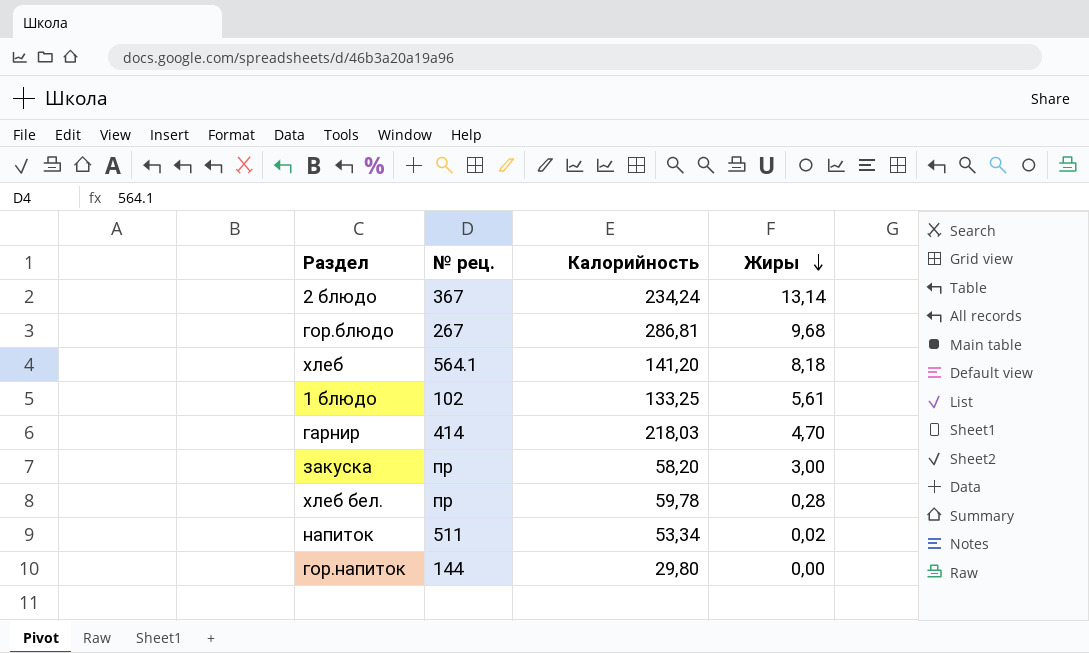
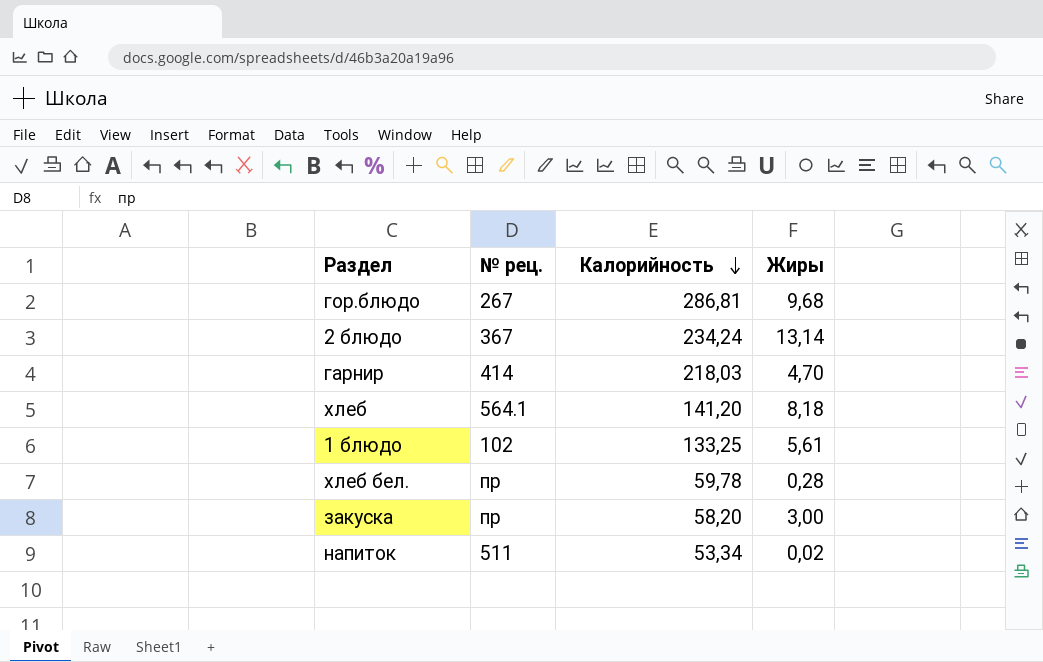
row order: Жиры descending -> Калорийность descending
row гор.напиток: 144 | 29,80 | 0,00 -> none

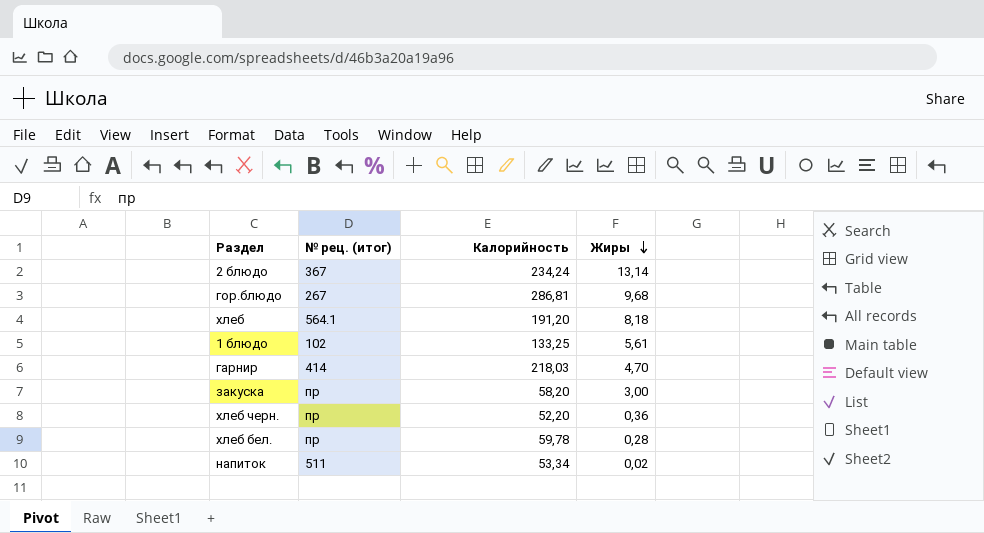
row order: Калорийность descending -> Жиры descending
column name: № рец. -> № рец. (итог)
хлеб | Калорийность: 141,20 -> 191,20
row хлеб черн.: none -> пр | 52,20 | 0,36

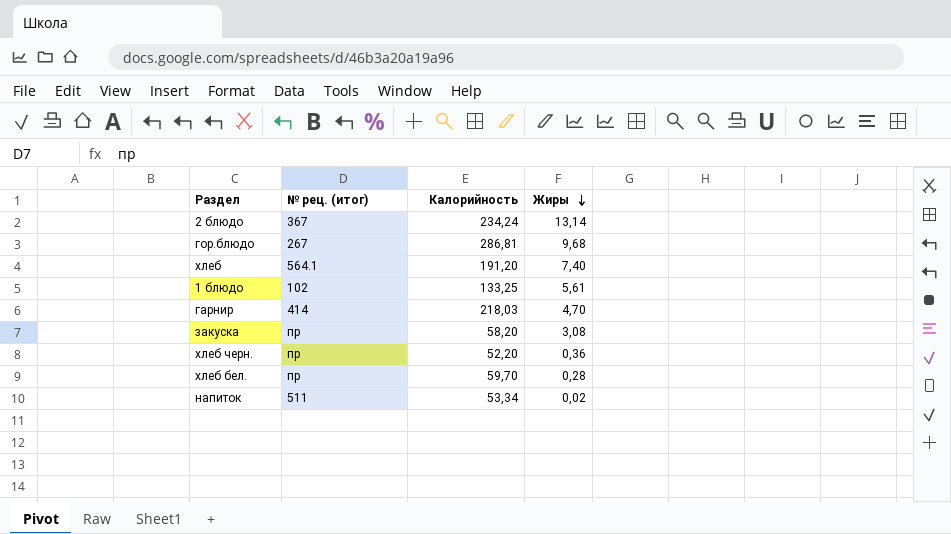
хлеб | Жиры: 8,18 -> 7,40
закуска | Жиры: 3,00 -> 3,08
хлеб бел. | Калорийность: 59,78 -> 59,70

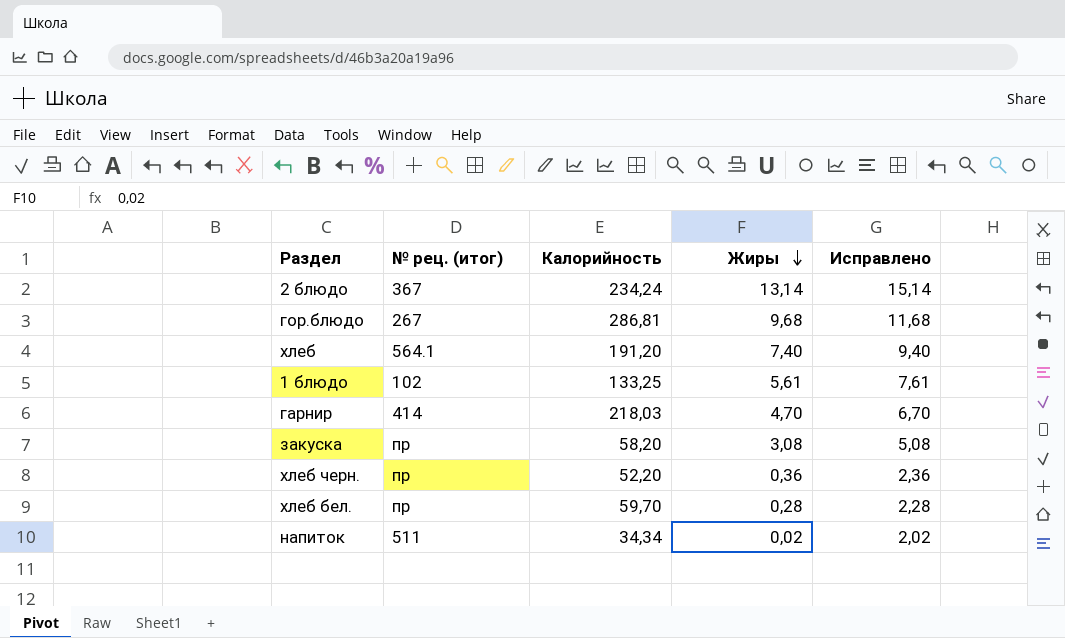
column Исправлено | formula: none -> [Жиры] + 2
напиток | Калорийность: 53,34 -> 34,34

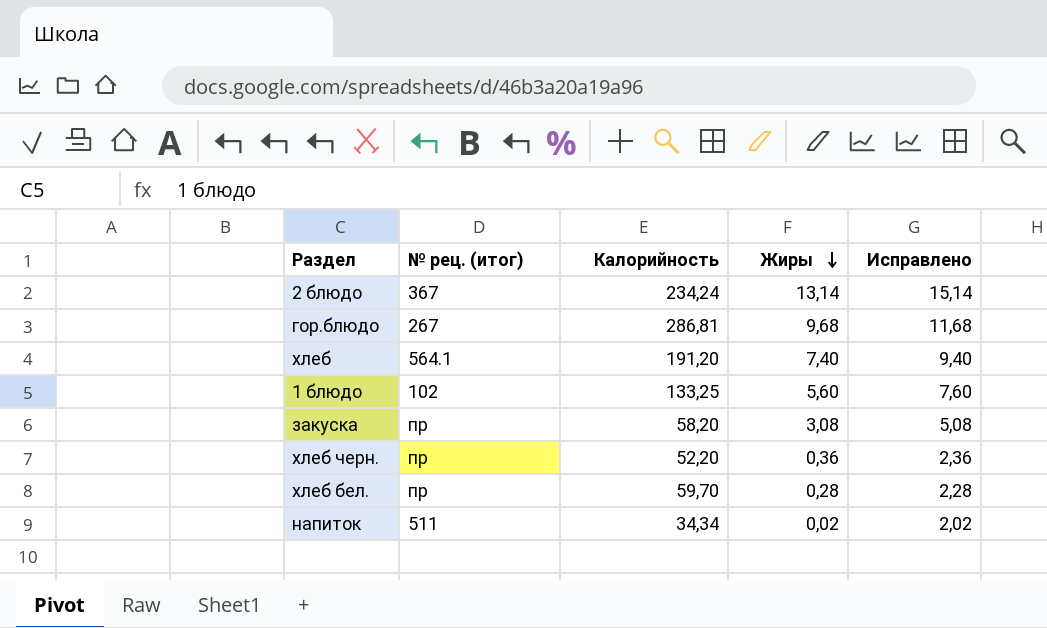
row гарнир: 414 | 218,03 | 4,70 | 6,70 -> none
1 блюдо | Жиры: 5,61 -> 5,60
1 блюдо | Исправлено: 7,61 -> 7,60

